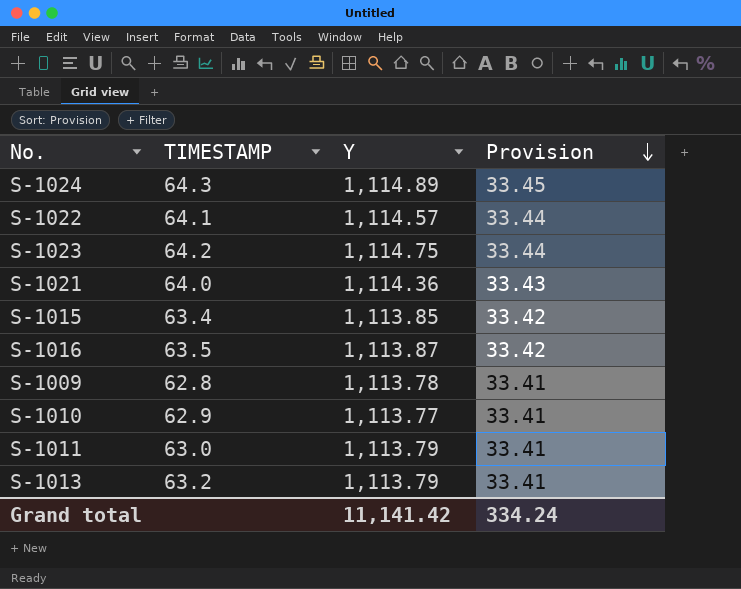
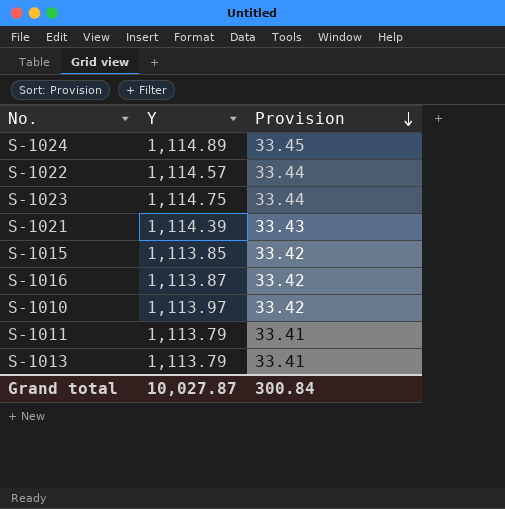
column TIMESTAMP | position: 2 -> none
row S-1009: 62.8 | 1,113.78 | 33.41 -> none
S-1021 | Y: 1,114.36 -> 1,114.39
S-1010 | Y: 1,113.77 -> 1,113.97
S-1010 | Provision: 33.41 -> 33.42
Grand total | Y: 11,141.42 -> 10,027.87
Grand total | Provision: 334.24 -> 300.84

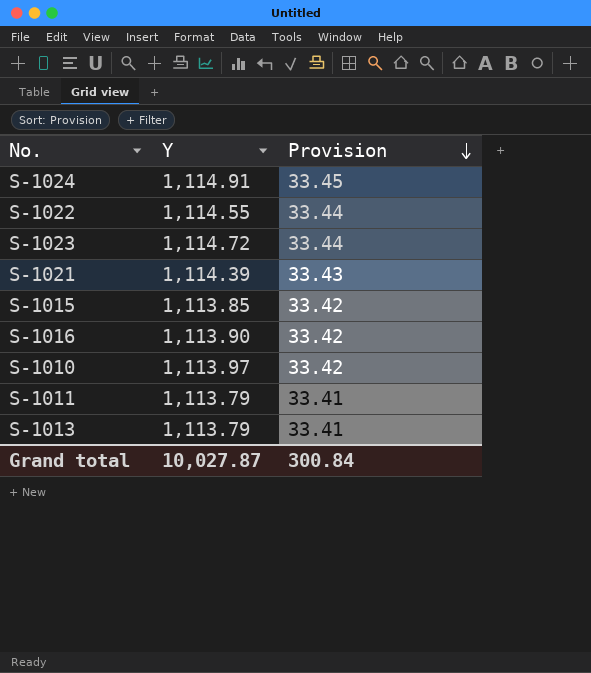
S-1024 | Y: 1,114.89 -> 1,114.91
S-1022 | Y: 1,114.57 -> 1,114.55
S-1023 | Y: 1,114.75 -> 1,114.72
S-1016 | Y: 1,113.87 -> 1,113.90

